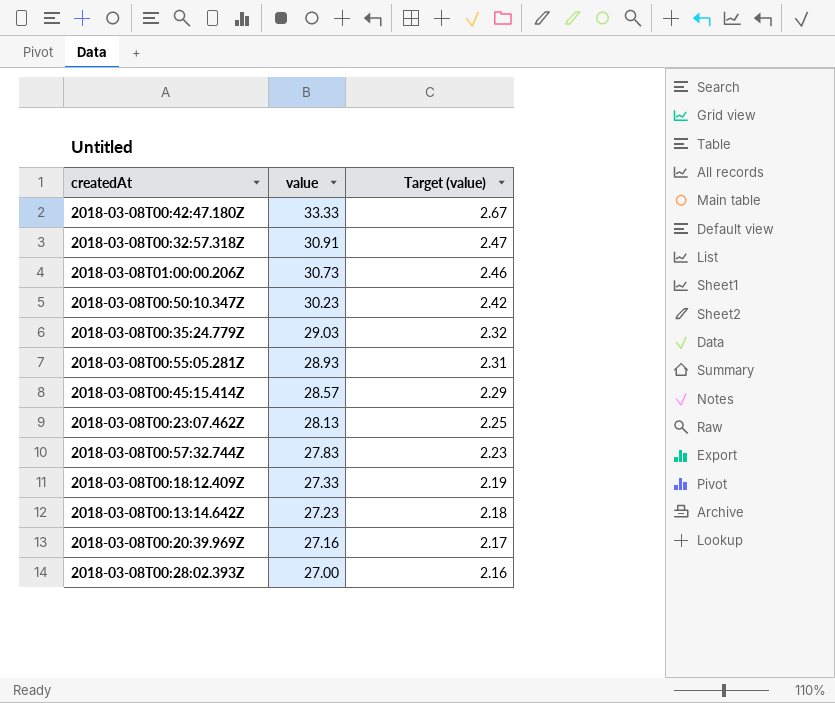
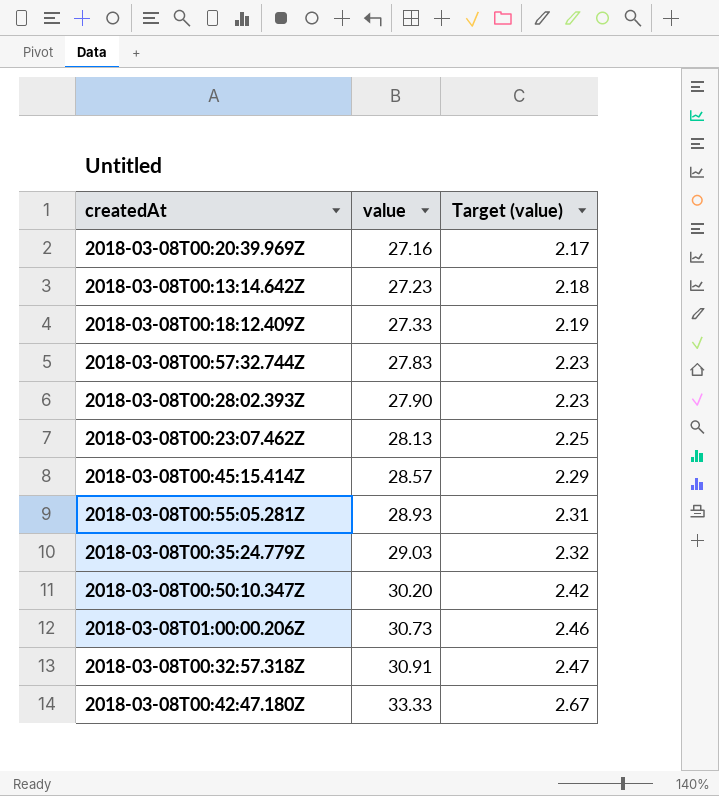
row order: value descending -> value ascending
2018-03-08T00:28:02.393Z | value: 27.00 -> 27.90
2018-03-08T00:28:02.393Z | Target (value): 2.16 -> 2.23
2018-03-08T00:50:10.347Z | value: 30.23 -> 30.20

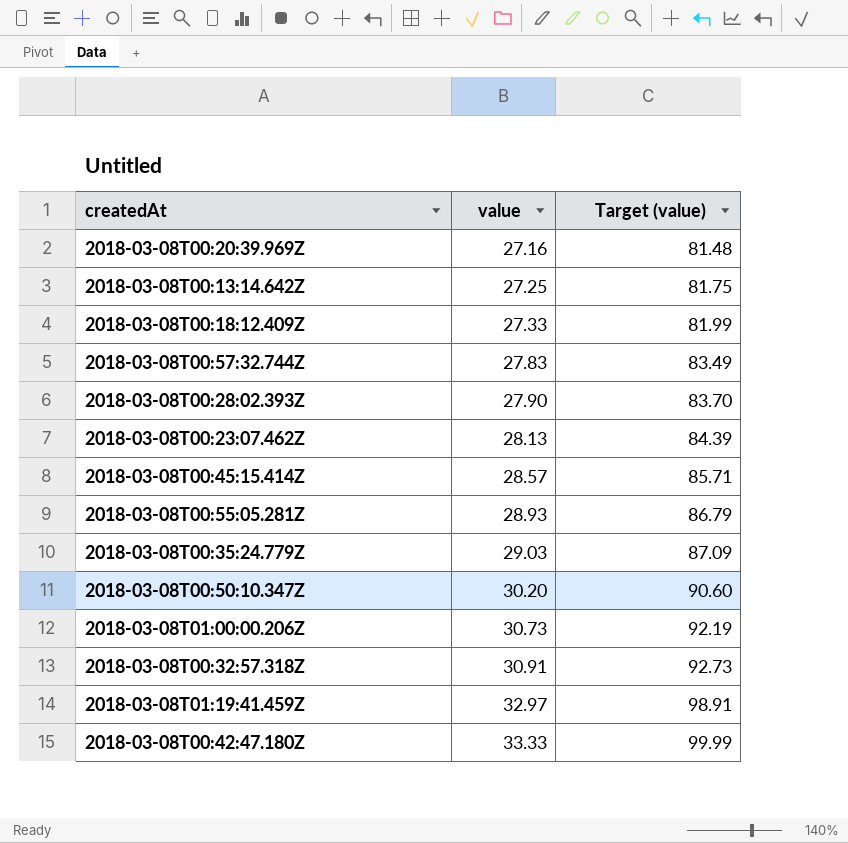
column Target (value) | formula: [value] * 0.08 -> [value] * 3
2018-03-08T00:13:14.642Z | value: 27.23 -> 27.25
row 2018-03-08T01:19:41.459Z: none -> 32.97 | 98.91

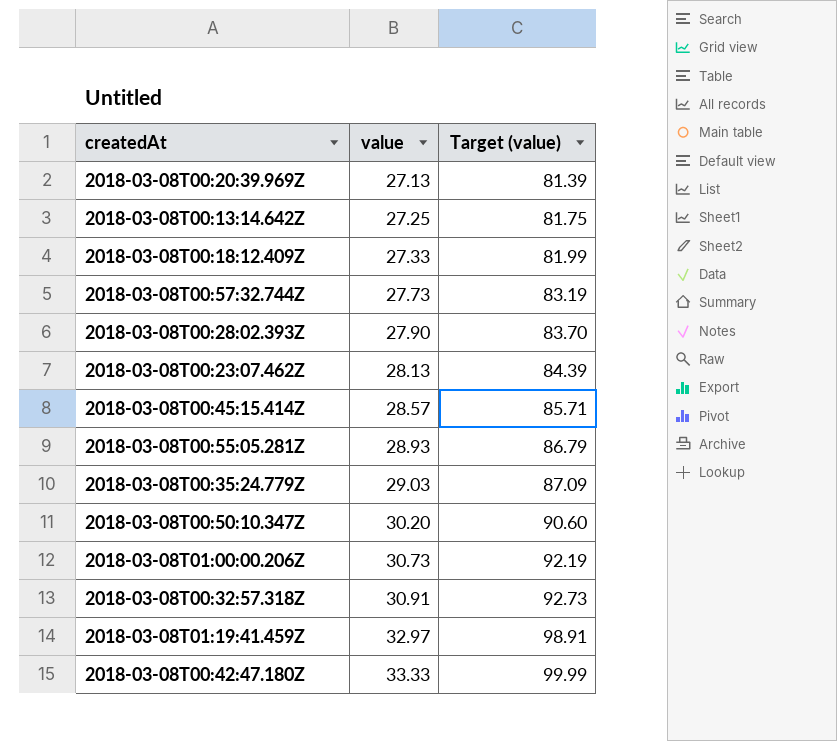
2018-03-08T00:20:39.969Z | value: 27.16 -> 27.13
2018-03-08T00:20:39.969Z | Target (value): 81.48 -> 81.39
2018-03-08T00:57:32.744Z | value: 27.83 -> 27.73
2018-03-08T00:57:32.744Z | Target (value): 83.49 -> 83.19

